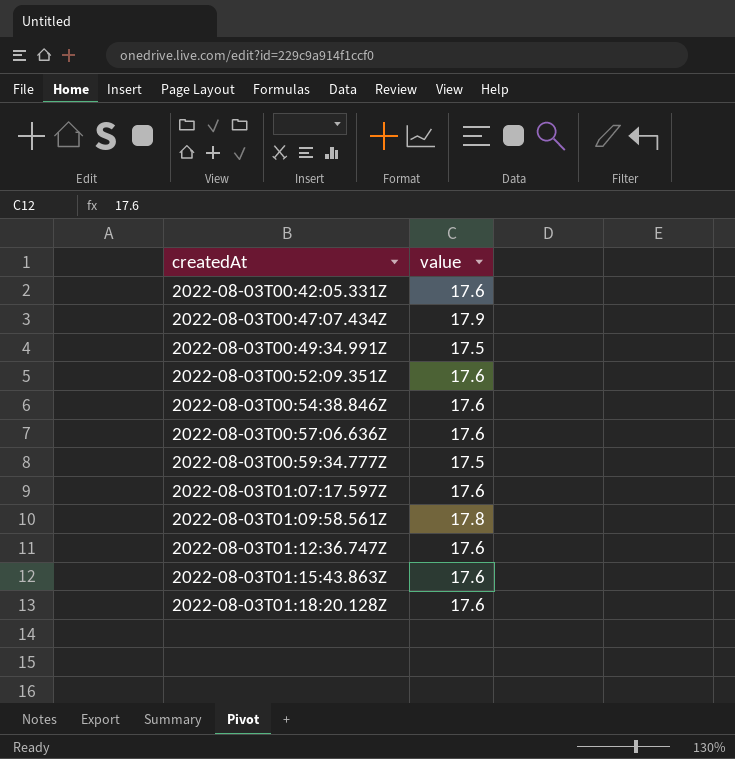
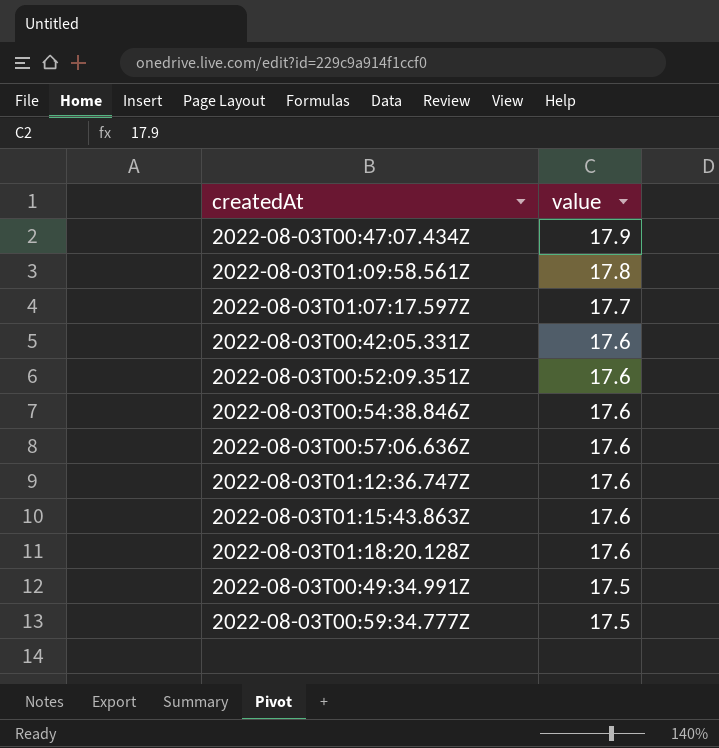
row order: createdAt ascending -> value descending
2022-08-03T01:07:17.597Z | value: 17.6 -> 17.7

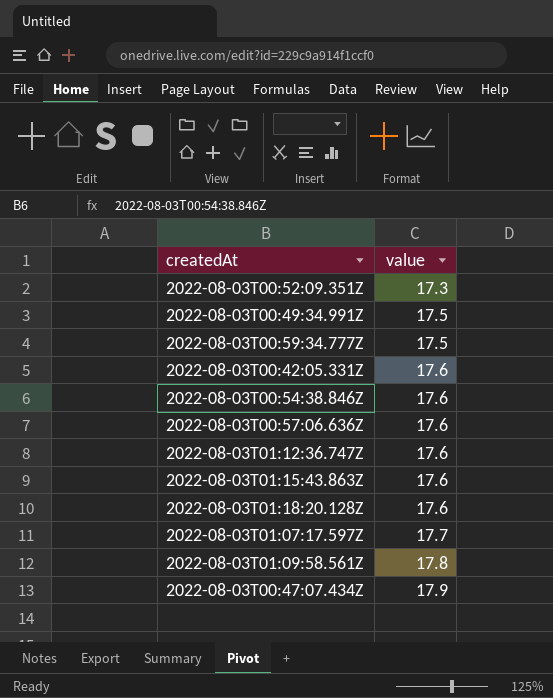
row order: value descending -> value ascending
2022-08-03T00:52:09.351Z | value: 17.6 -> 17.3

